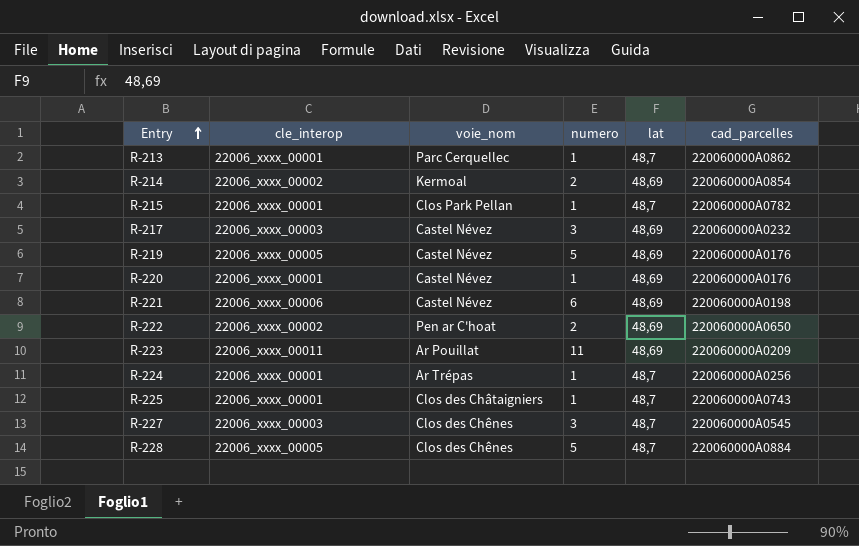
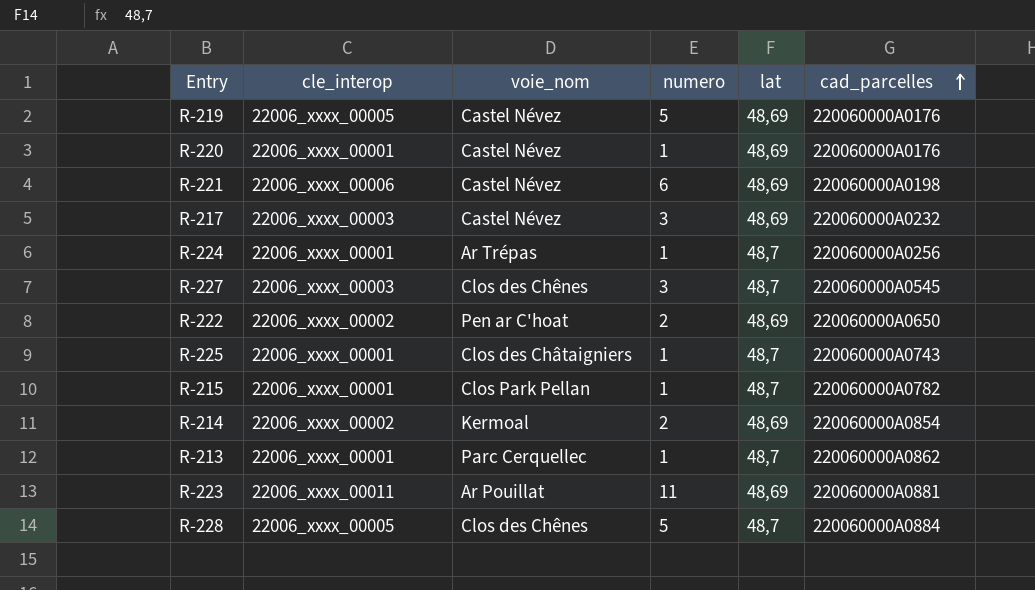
row order: Entry ascending -> cad_parcelles ascending
R-223 | cad_parcelles: 220060000A0209 -> 220060000A0881

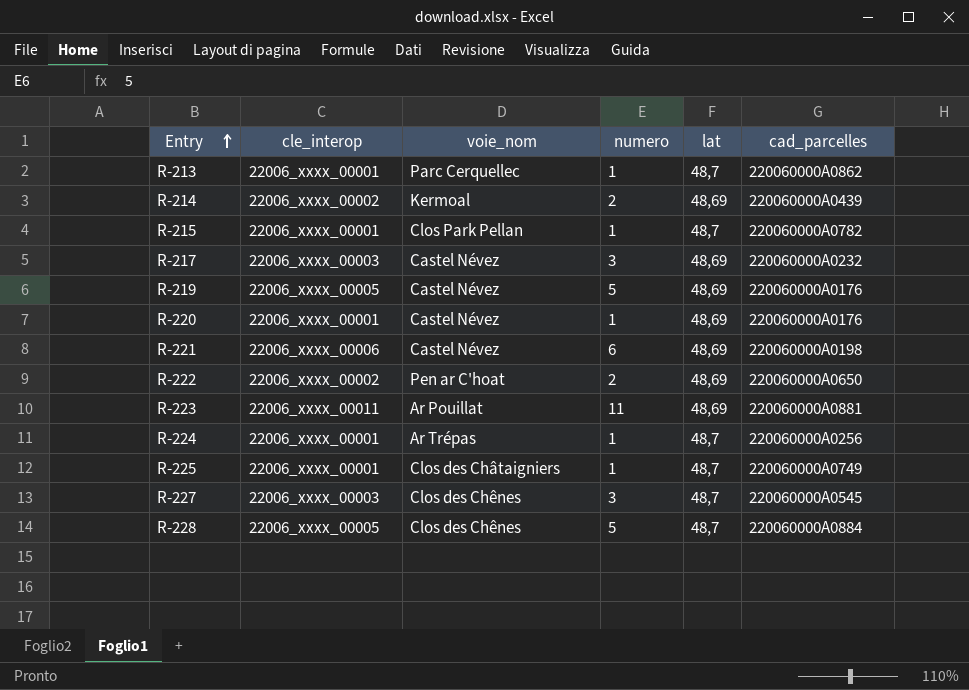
row order: cad_parcelles ascending -> Entry ascending
R-214 | cad_parcelles: 220060000A0854 -> 220060000A0439
R-225 | cad_parcelles: 220060000A0743 -> 220060000A0749

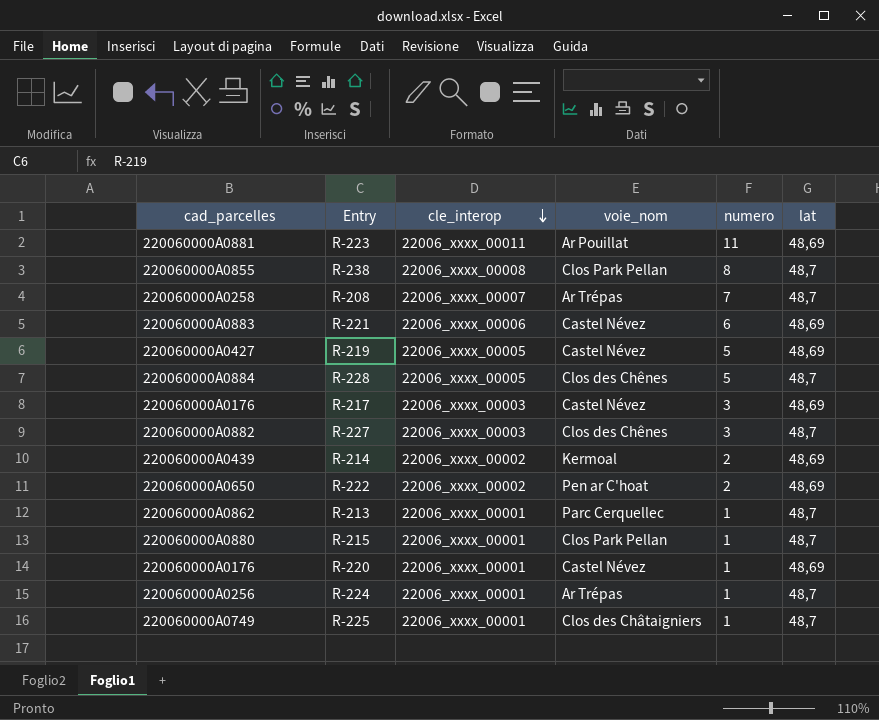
row order: Entry ascending -> cle_interop descending
column cad_parcelles | position: 6 -> 1
row R-238: none -> 220060000A0855 | 22006_xxxx_00008 | Clos Park Pellan | 8 | 48,7
row R-208: none -> 220060000A0258 | 22006_xxxx_00007 | Ar Trépas | 7 | 48,7
R-221 | cad_parcelles: 220060000A0198 -> 220060000A0883
R-219 | cad_parcelles: 220060000A0176 -> 220060000A0427
R-217 | cad_parcelles: 220060000A0232 -> 220060000A0176
R-227 | cad_parcelles: 220060000A0545 -> 220060000A0882
R-215 | cad_parcelles: 220060000A0782 -> 220060000A0880

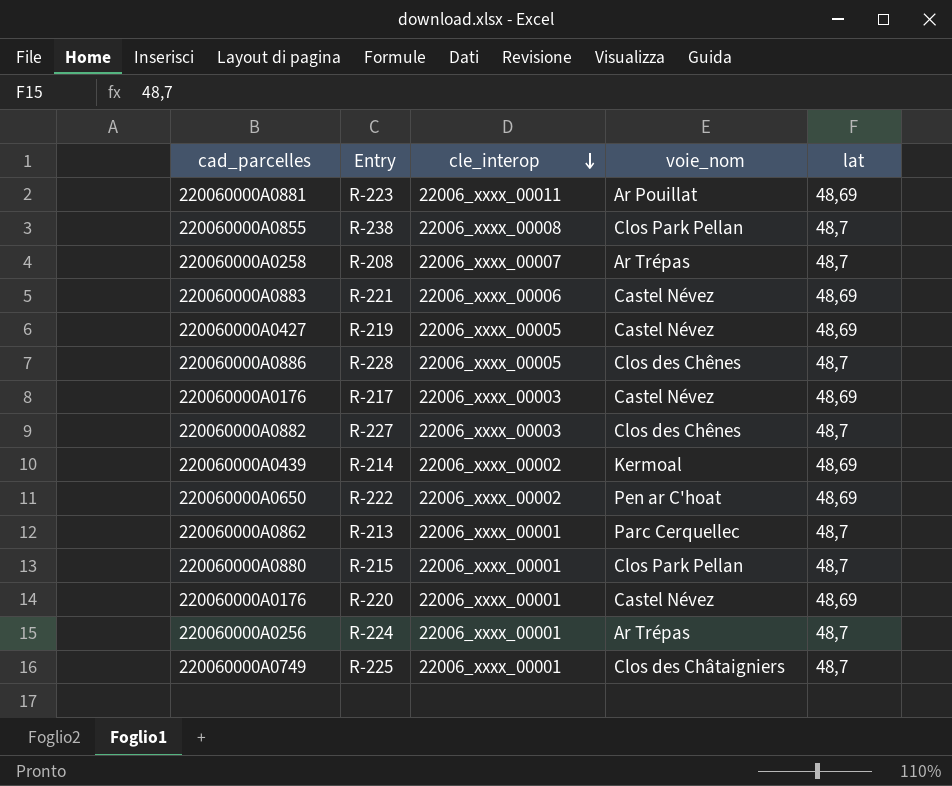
column numero | position: 5 -> none
R-228 | cad_parcelles: 220060000A0884 -> 220060000A0886

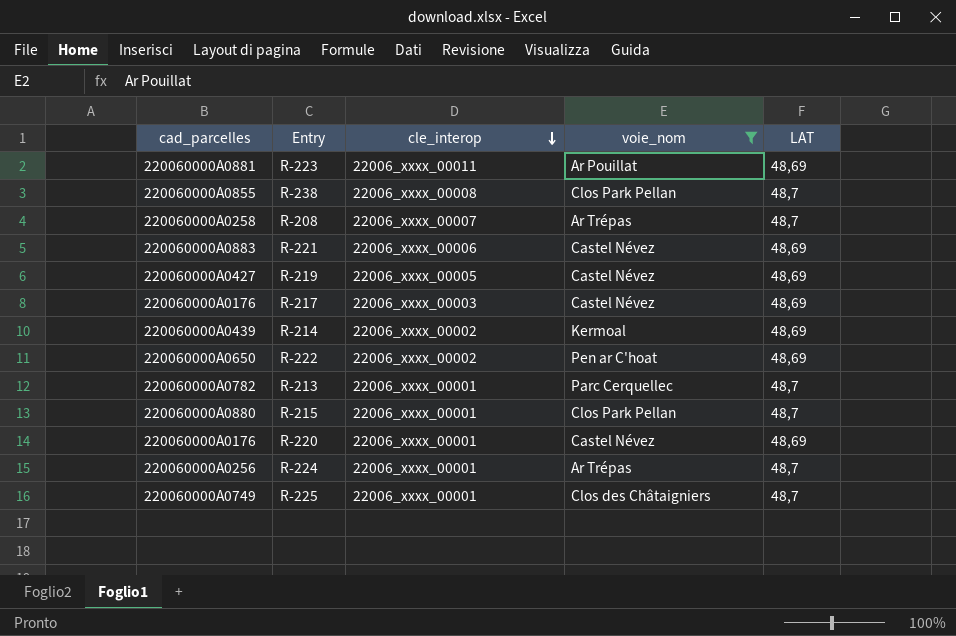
filter: none -> voie_nom != Clos des Chênes
column name: lat -> LAT
R-213 | cad_parcelles: 220060000A0862 -> 220060000A0782

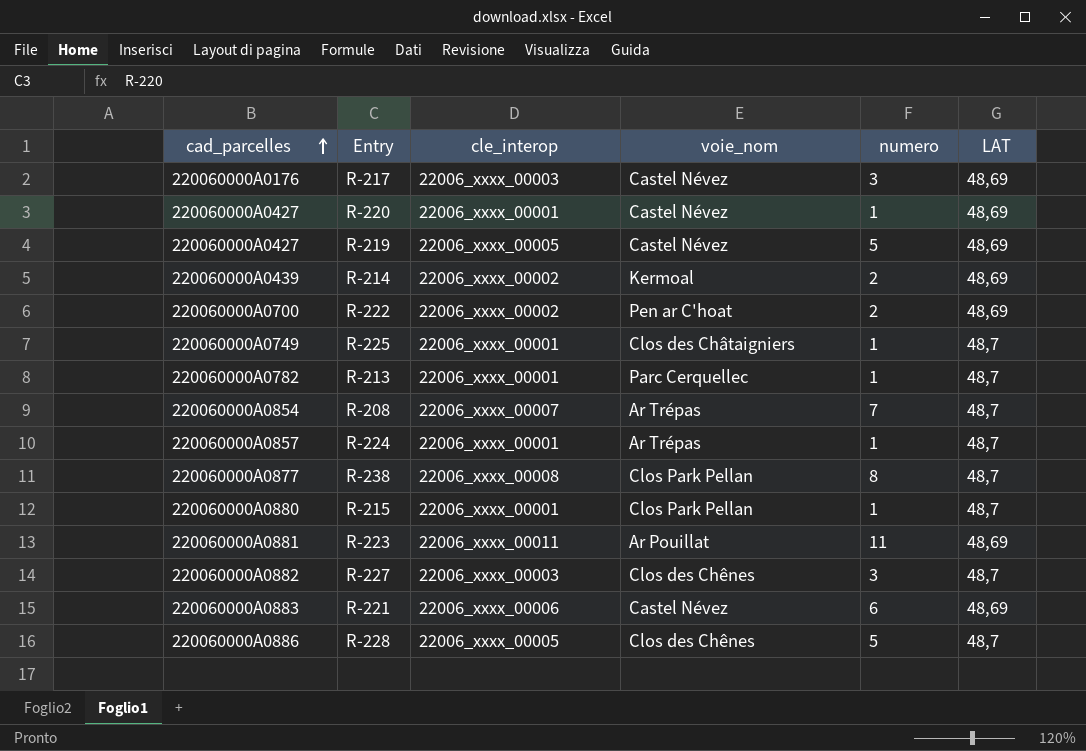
filter: voie_nom != Clos des Chênes -> none
row order: cle_interop descending -> cad_parcelles ascending
column numero | position: none -> 5
R-220 | cad_parcelles: 220060000A0176 -> 220060000A0427
R-222 | cad_parcelles: 220060000A0650 -> 220060000A0700
R-208 | cad_parcelles: 220060000A0258 -> 220060000A0854
R-224 | cad_parcelles: 220060000A0256 -> 220060000A0857
R-238 | cad_parcelles: 220060000A0855 -> 220060000A0877

